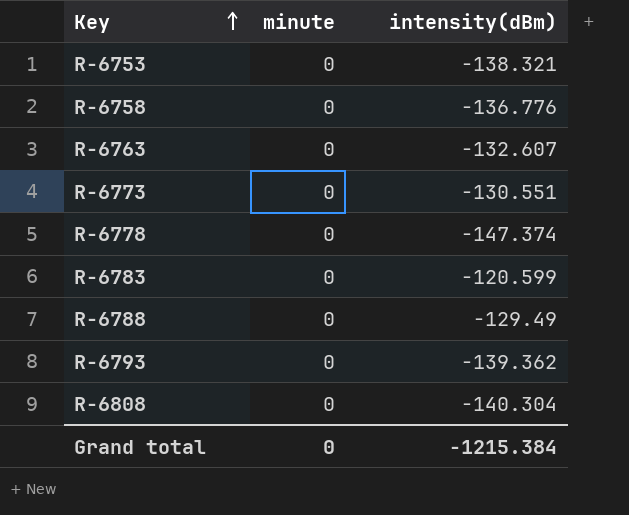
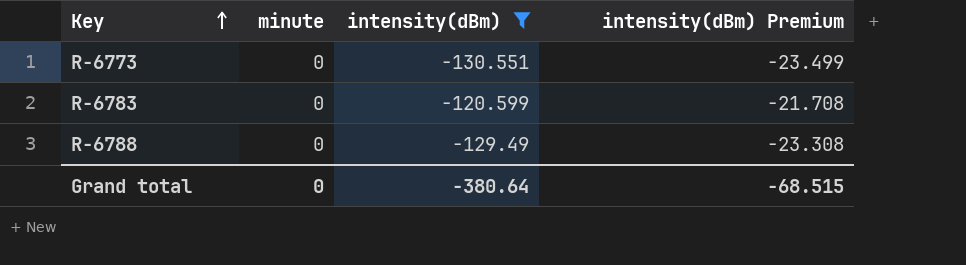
filter: none -> intensity(dBm) >= -130.551
column intensity(dBm) Premium | formula: none -> [intensity(dBm)] * 0.18
Grand total | intensity(dBm): -1215.384 -> -380.64

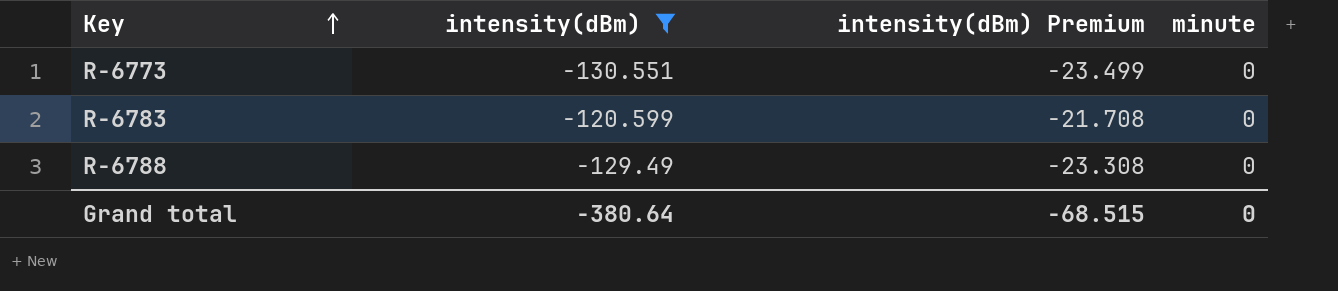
column minute | position: 2 -> 4

